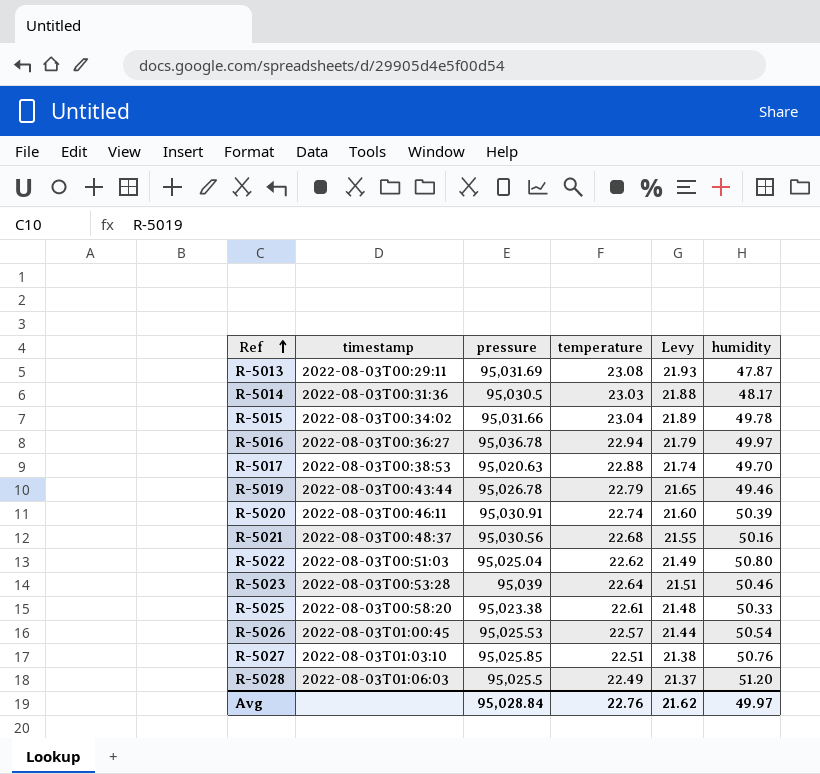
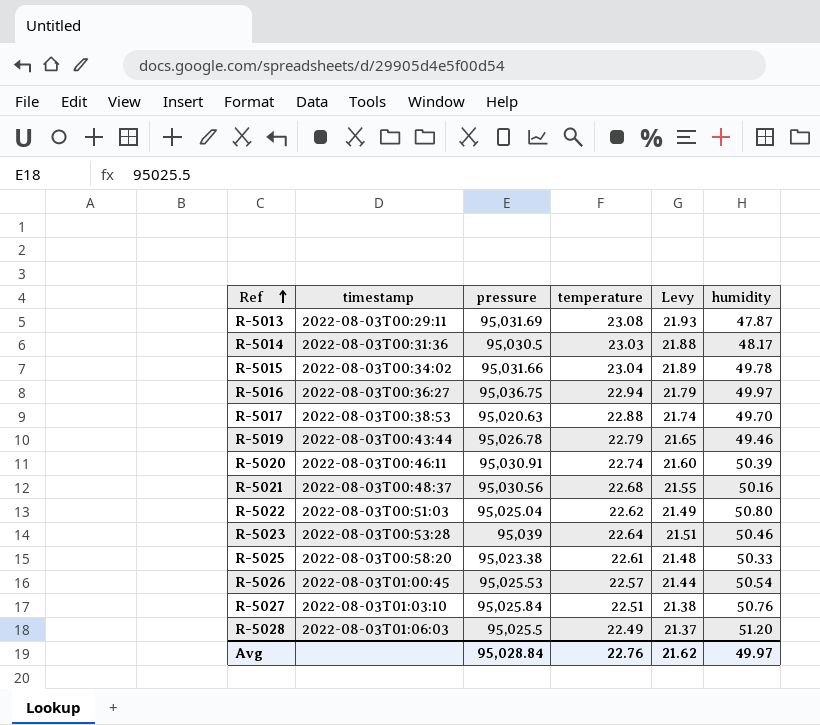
R-5016 | pressure: 95,036.78 -> 95,036.75
R-5027 | pressure: 95,025.85 -> 95,025.84

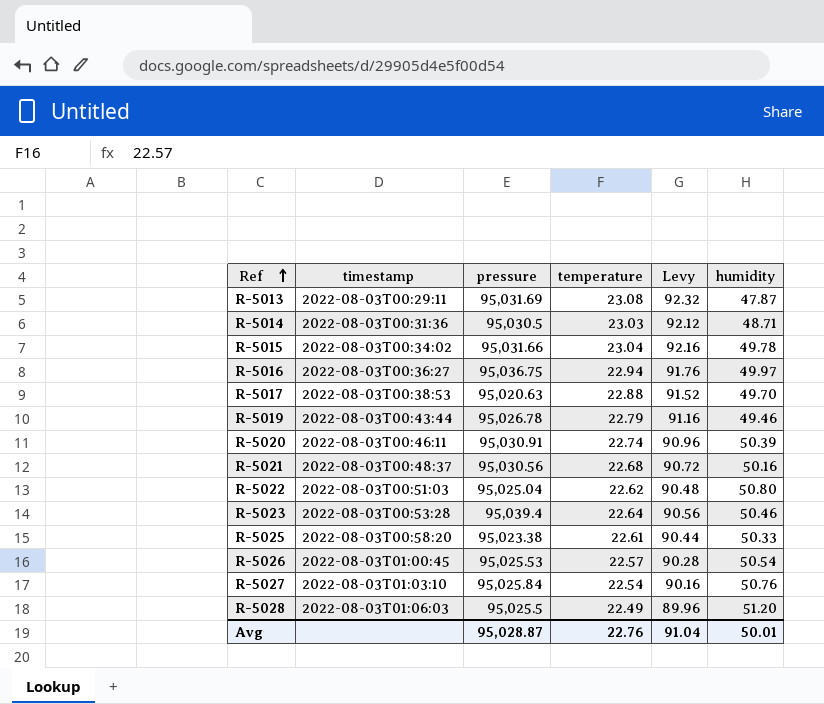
column Levy | formula: [temperature] * 0.95 -> [temperature] * 4
R-5014 | humidity: 48.17 -> 48.71
R-5023 | pressure: 95,039 -> 95,039.4
R-5027 | temperature: 22.51 -> 22.54
Avg | pressure: 95,028.84 -> 95,028.87
Avg | Levy: 21.62 -> 91.04
Avg | humidity: 49.97 -> 50.01

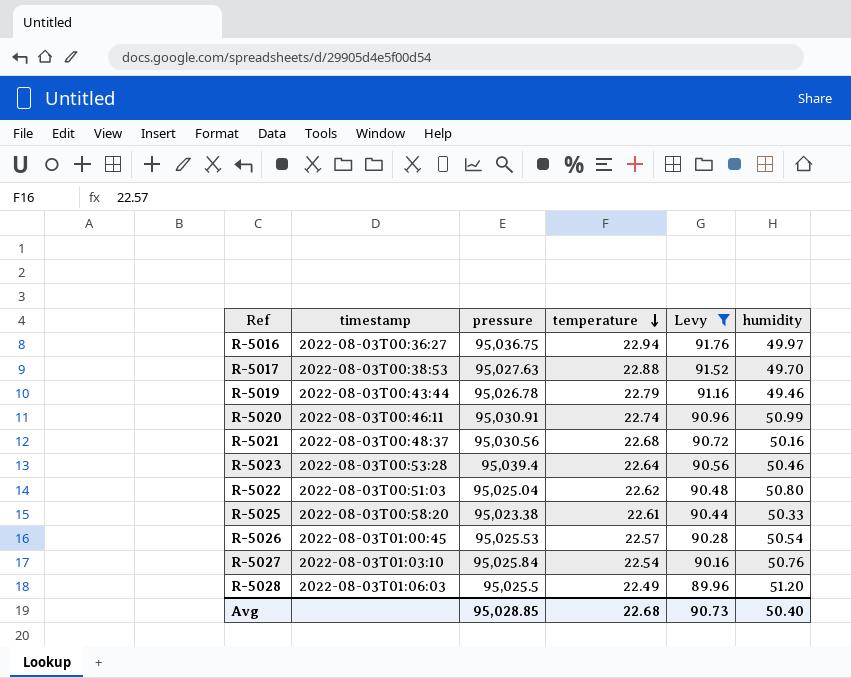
filter: none -> Levy <= 91.76
row order: Ref ascending -> temperature descending
R-5017 | pressure: 95,020.63 -> 95,027.63
R-5020 | humidity: 50.39 -> 50.99
Avg | pressure: 95,028.87 -> 95,028.85
Avg | temperature: 22.76 -> 22.68
Avg | Levy: 91.04 -> 90.73
Avg | humidity: 50.01 -> 50.40

